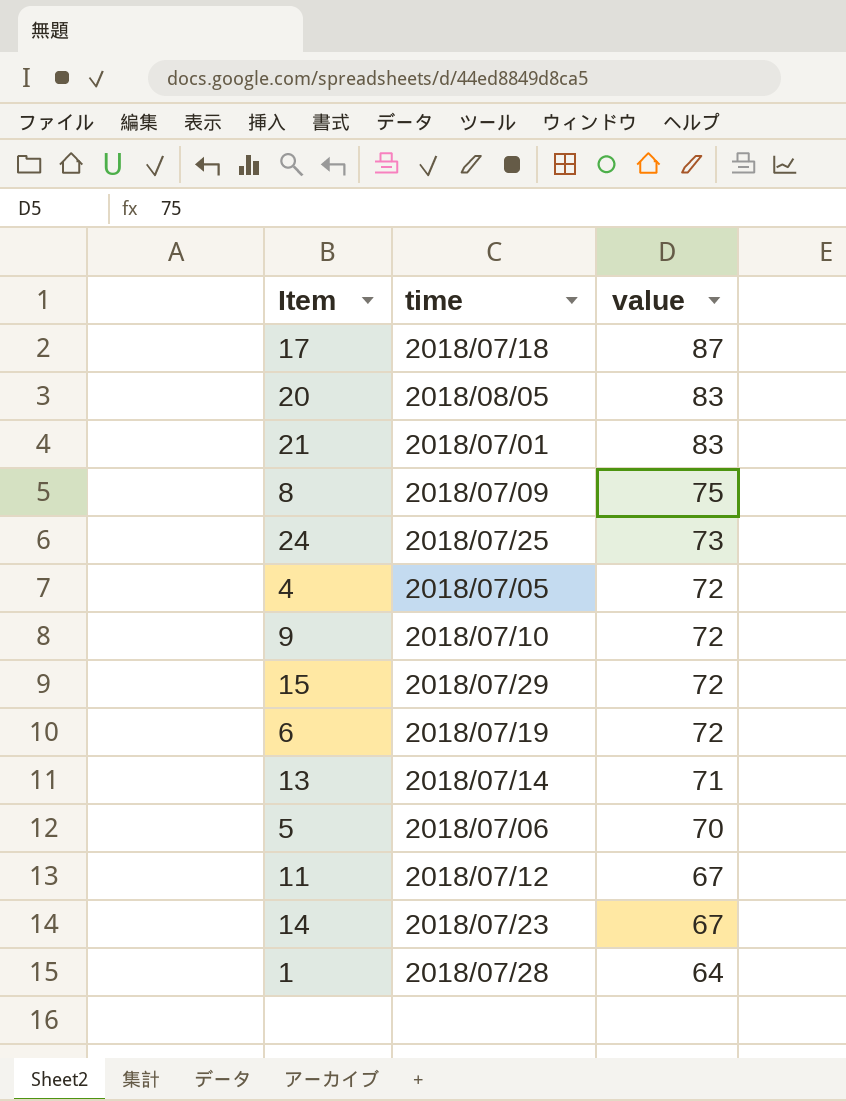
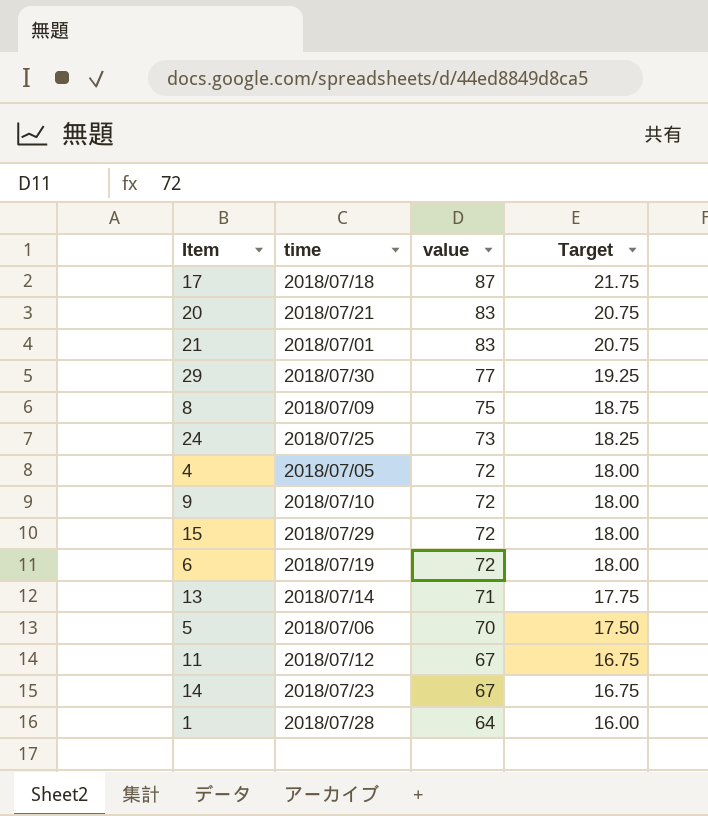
column Target | formula: none -> [value] * 0.25
20 | time: 2018/08/05 -> 2018/07/21
row 29: none -> 2018/07/30 | 77 | 19.25

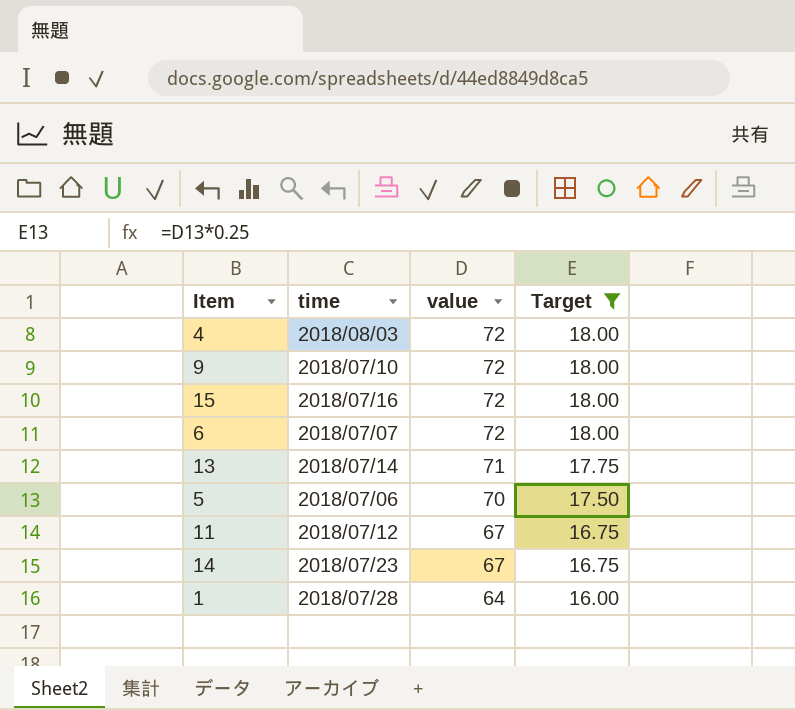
filter: none -> Target <= 18.00
4 | time: 2018/07/05 -> 2018/08/03
15 | time: 2018/07/29 -> 2018/07/16
6 | time: 2018/07/19 -> 2018/07/07

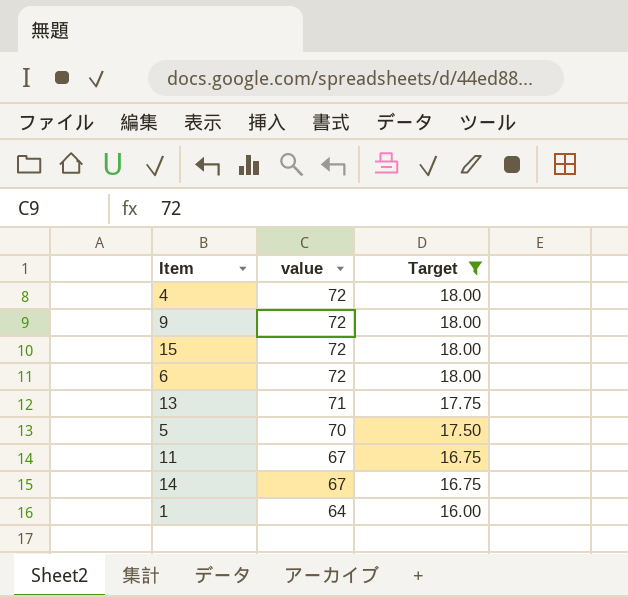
column time | position: 2 -> none

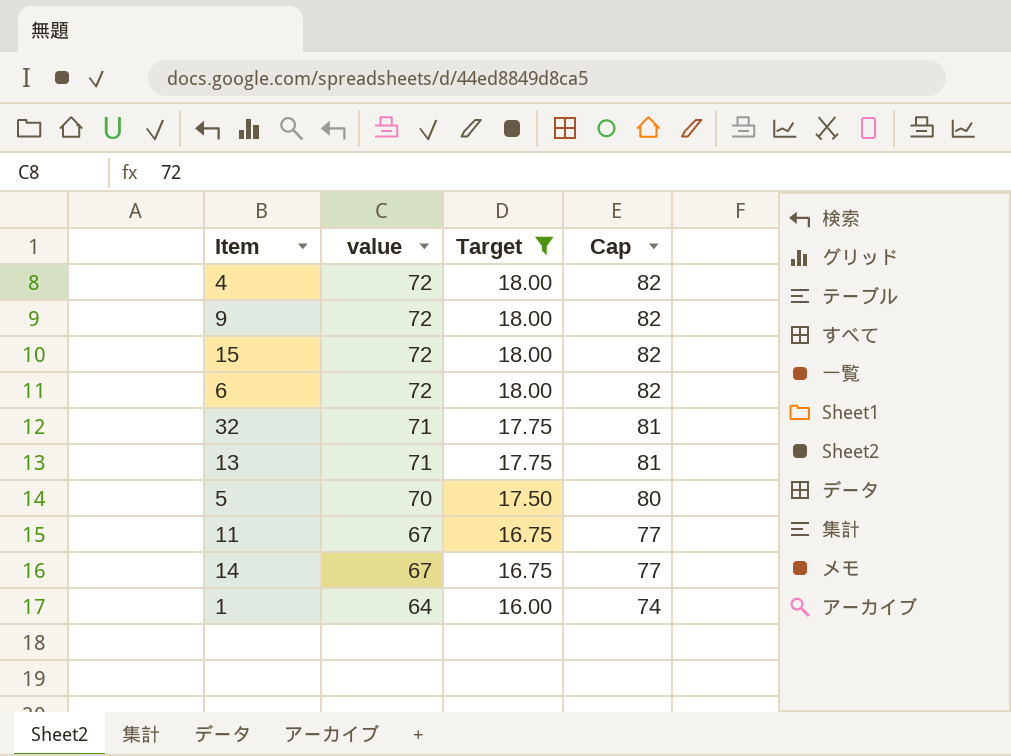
column Cap | formula: none -> [value] + 10
row 32: none -> 71 | 17.75 | 81

